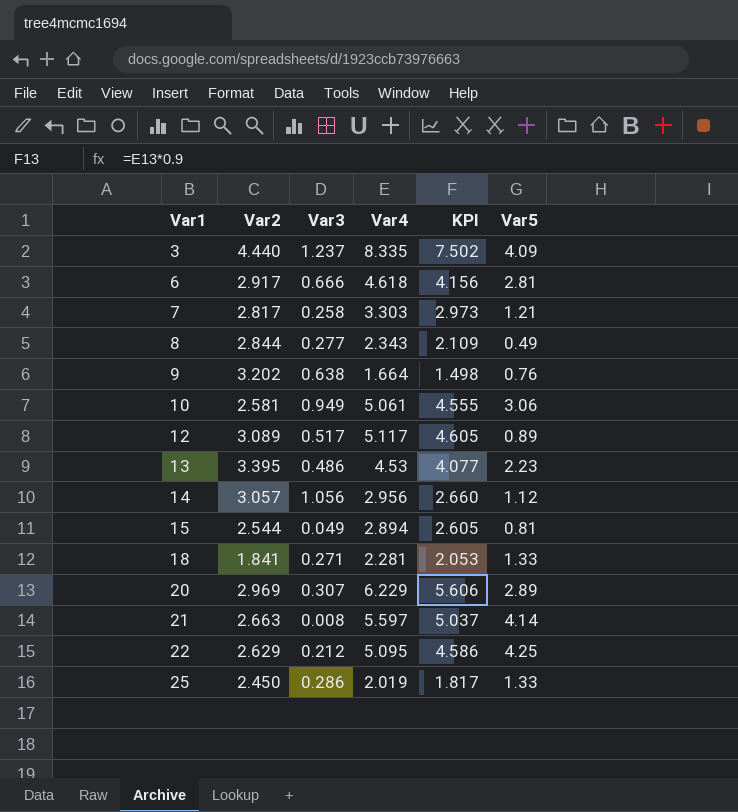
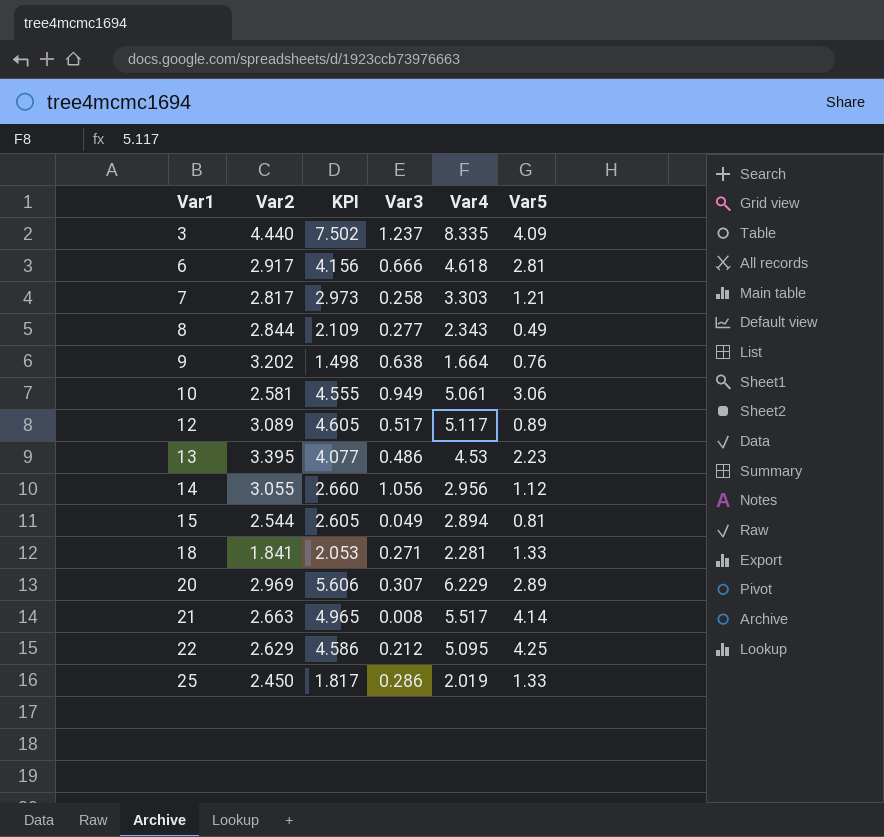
column KPI | position: 5 -> 3
14 | Var2: 3.057 -> 3.055
21 | KPI: 5.037 -> 4.965
21 | Var4: 5.597 -> 5.517

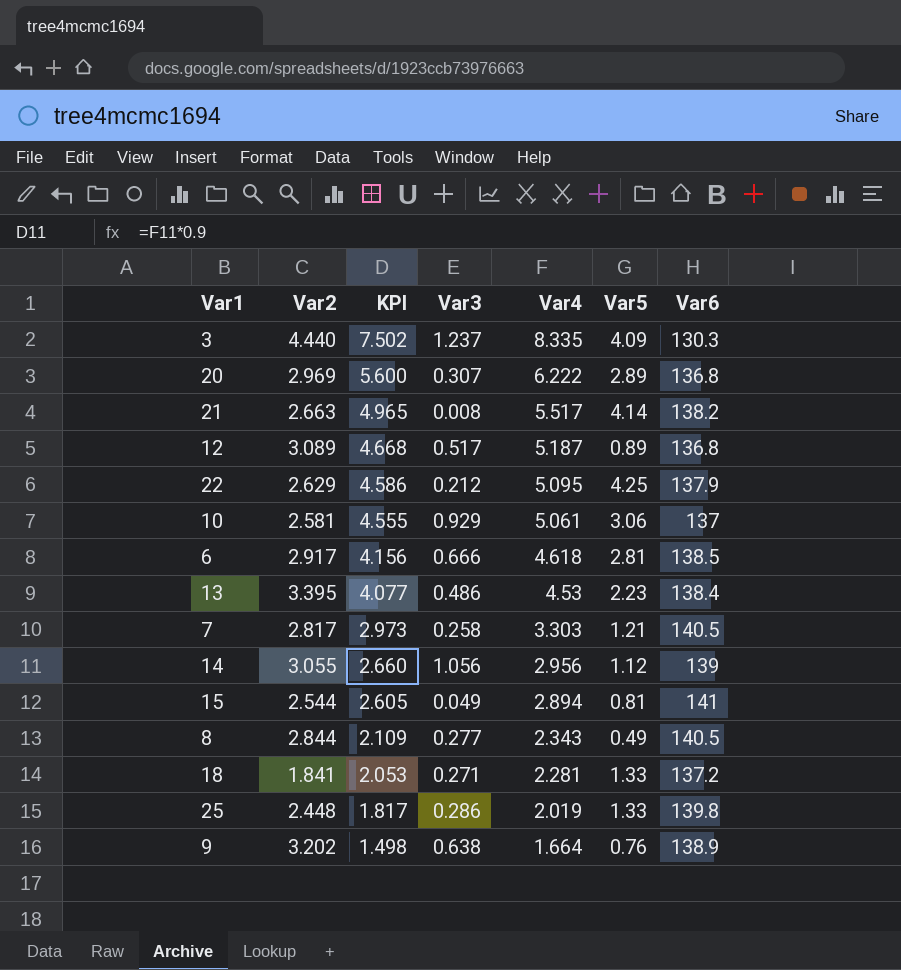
row order: Var1 ascending -> KPI descending
column Var6 | position: none -> 7
20 | KPI: 5.606 -> 5.600
20 | Var4: 6.229 -> 6.222
12 | KPI: 4.605 -> 4.668
12 | Var4: 5.117 -> 5.187
10 | Var3: 0.949 -> 0.929
25 | Var2: 2.450 -> 2.448

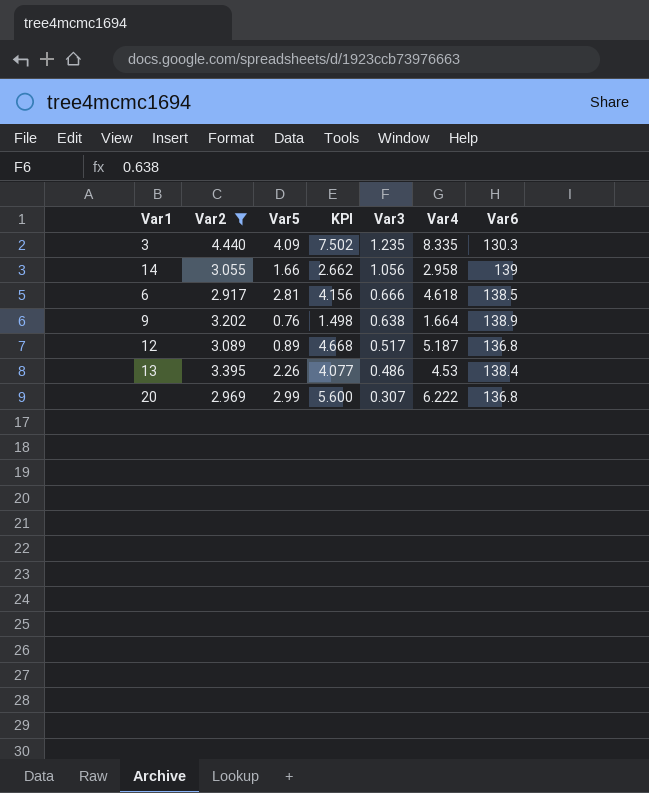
filter: none -> Var2 >= 2.917
row order: KPI descending -> Var3 descending
column Var5 | position: 6 -> 3
3 | Var3: 1.237 -> 1.235
14 | Var5: 1.12 -> 1.66
14 | KPI: 2.660 -> 2.662
14 | Var4: 2.956 -> 2.958
13 | Var5: 2.23 -> 2.26
20 | Var5: 2.89 -> 2.99

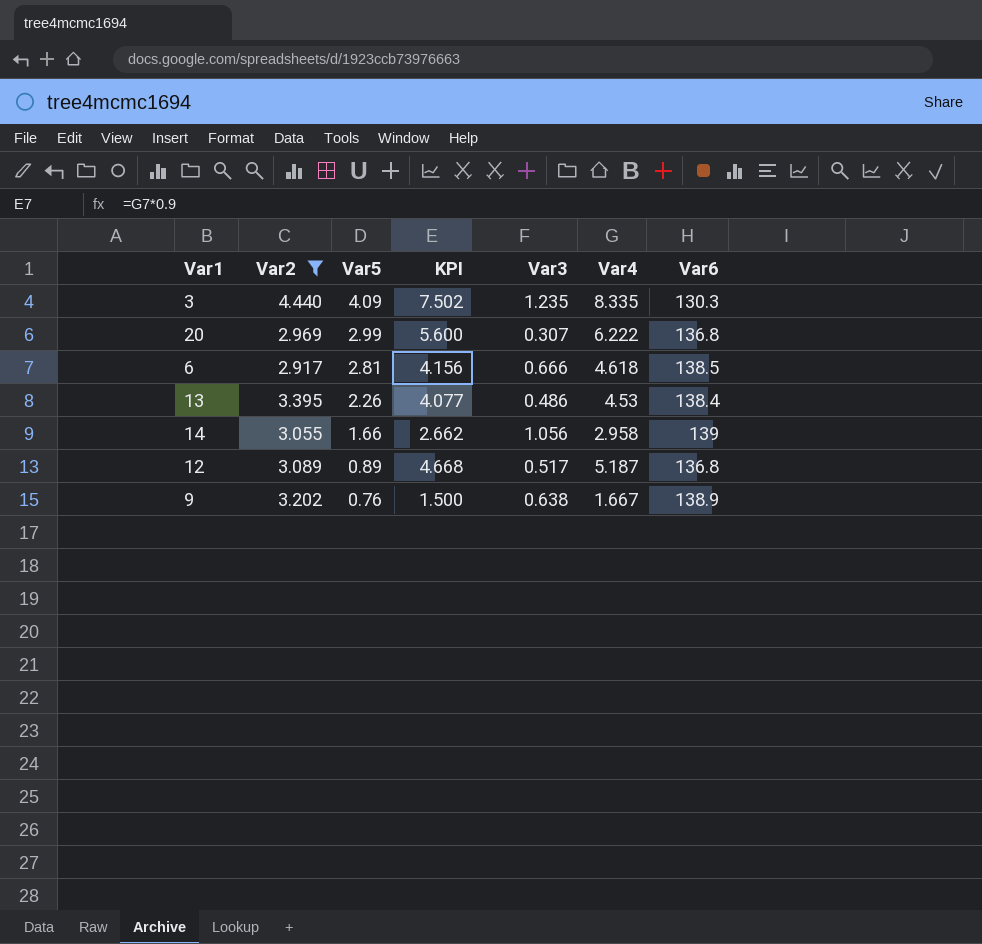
row order: Var3 descending -> Var5 descending
9 | KPI: 1.498 -> 1.500
9 | Var4: 1.664 -> 1.667

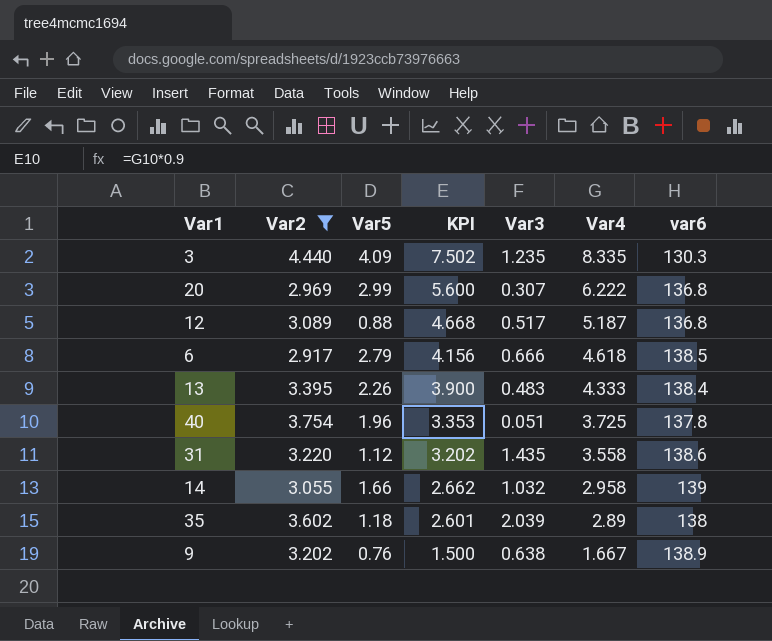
row order: Var5 descending -> KPI descending
column name: Var6 -> var6
12 | Var5: 0.89 -> 0.88
6 | Var5: 2.81 -> 2.79
13 | KPI: 4.077 -> 3.900
13 | Var3: 0.486 -> 0.483
13 | Var4: 4.53 -> 4.333
row 40: none -> 3.754 | 1.96 | 3.353 | 0.051 | 3.725 | 137.8
row 31: none -> 3.220 | 1.12 | 3.202 | 1.435 | 3.558 | 138.6
14 | Var3: 1.056 -> 1.032
row 35: none -> 3.602 | 1.18 | 2.601 | 2.039 | 2.89 | 138

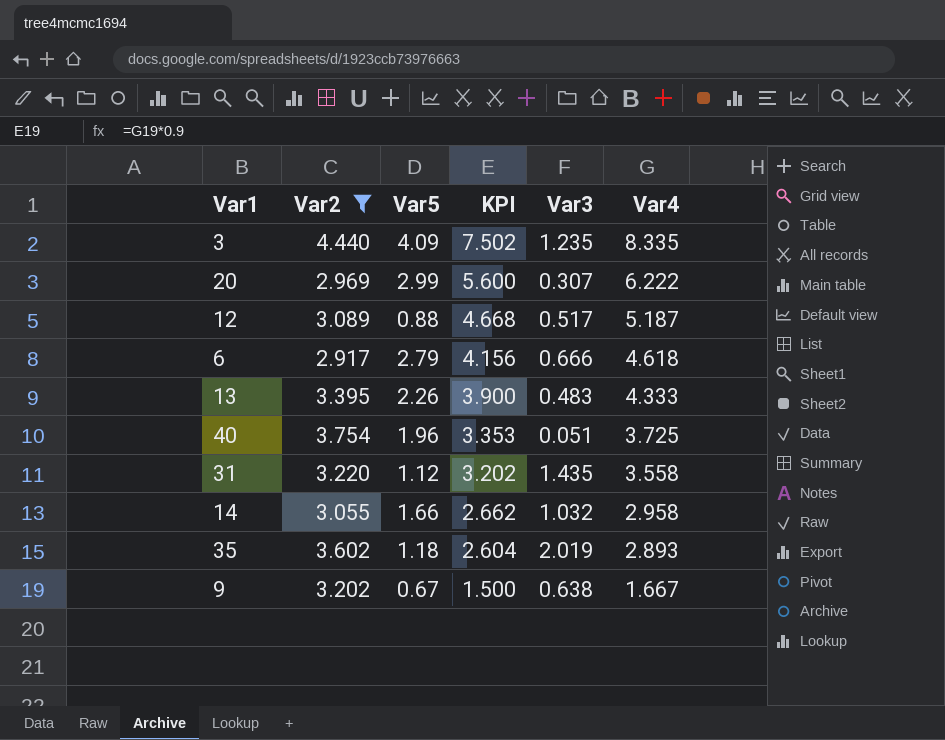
column var6 | position: 7 -> none
35 | KPI: 2.601 -> 2.604
35 | Var3: 2.039 -> 2.019
35 | Var4: 2.89 -> 2.893
9 | Var5: 0.76 -> 0.67

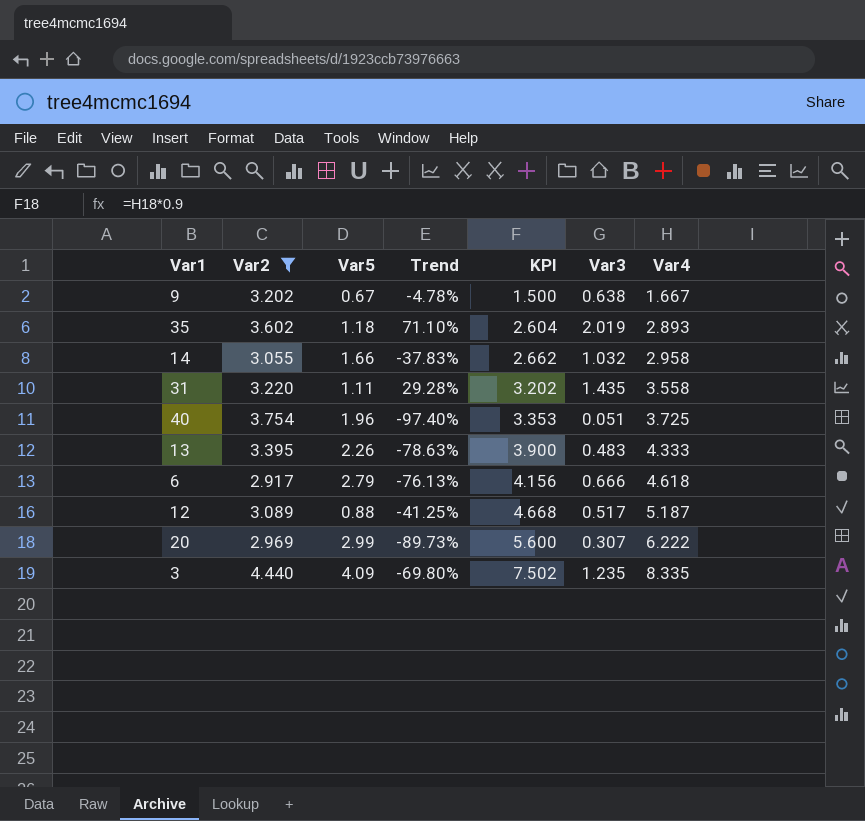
row order: KPI descending -> KPI ascending
column Trend | formula: none -> ([Var3] - [Var5]) / [Var5]
31 | Var5: 1.12 -> 1.11

